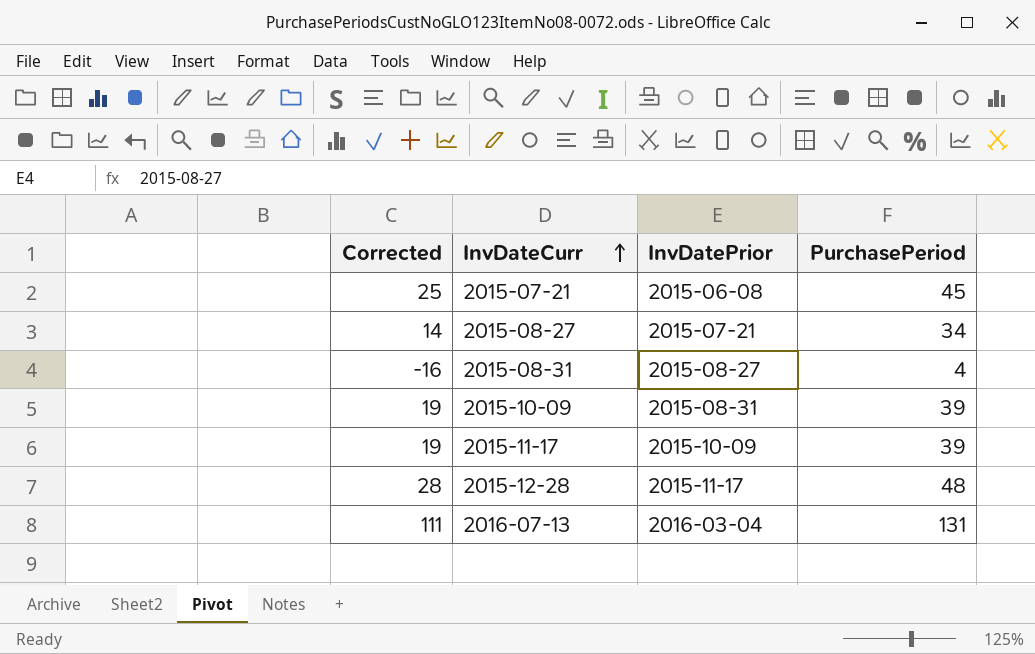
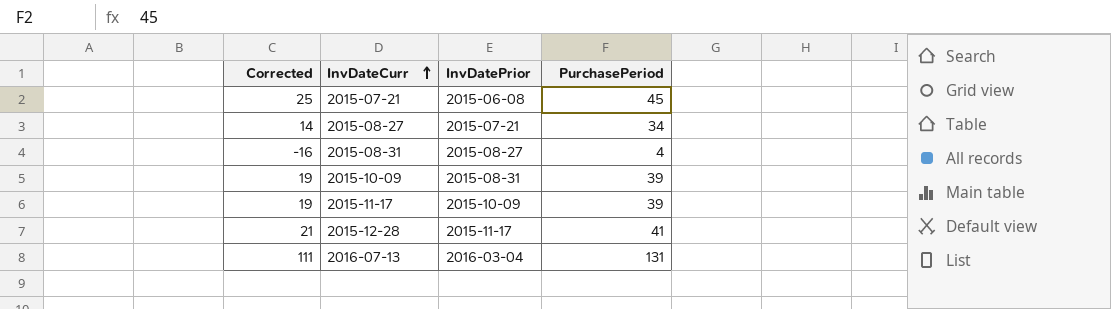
2015-12-28 | Corrected: 28 -> 21
2015-12-28 | PurchasePeriod: 48 -> 41

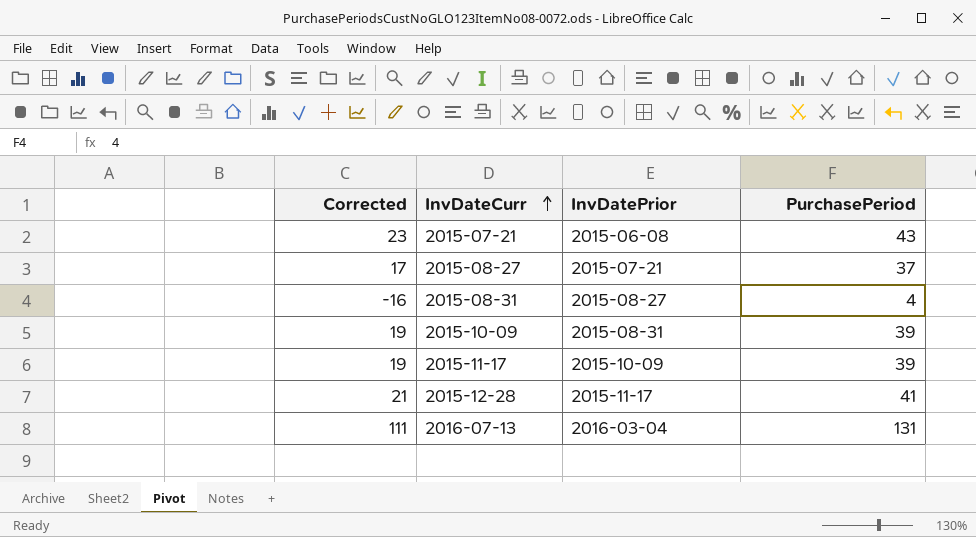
2015-07-21 | Corrected: 25 -> 23
2015-07-21 | PurchasePeriod: 45 -> 43
2015-08-27 | Corrected: 14 -> 17
2015-08-27 | PurchasePeriod: 34 -> 37

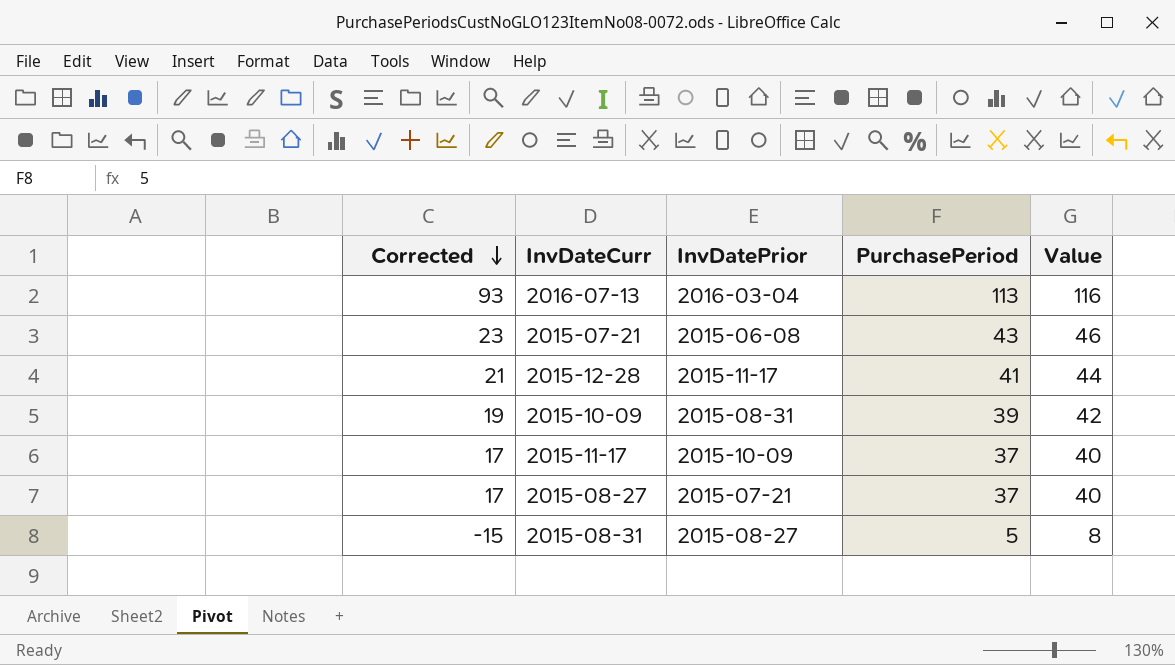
row order: InvDateCurr ascending -> Corrected descending
column Value | formula: none -> [PurchasePeriod] + 3
2016-07-13 | Corrected: 111 -> 93
2016-07-13 | PurchasePeriod: 131 -> 113
2015-11-17 | Corrected: 19 -> 17
2015-11-17 | PurchasePeriod: 39 -> 37
2015-08-31 | Corrected: -16 -> -15
2015-08-31 | PurchasePeriod: 4 -> 5

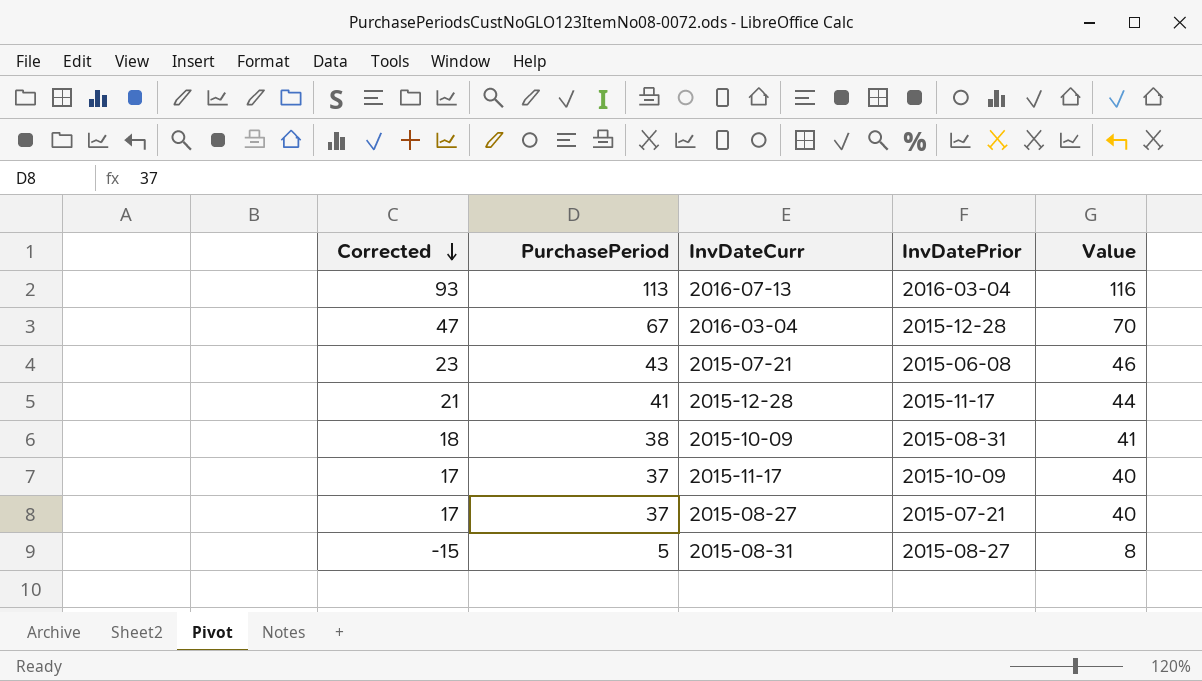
column PurchasePeriod | position: 4 -> 2
row 2016-03-04: none -> 47 | 67 | 2015-12-28 | 70
2015-10-09 | Corrected: 19 -> 18
2015-10-09 | PurchasePeriod: 39 -> 38
2015-10-09 | Value: 42 -> 41

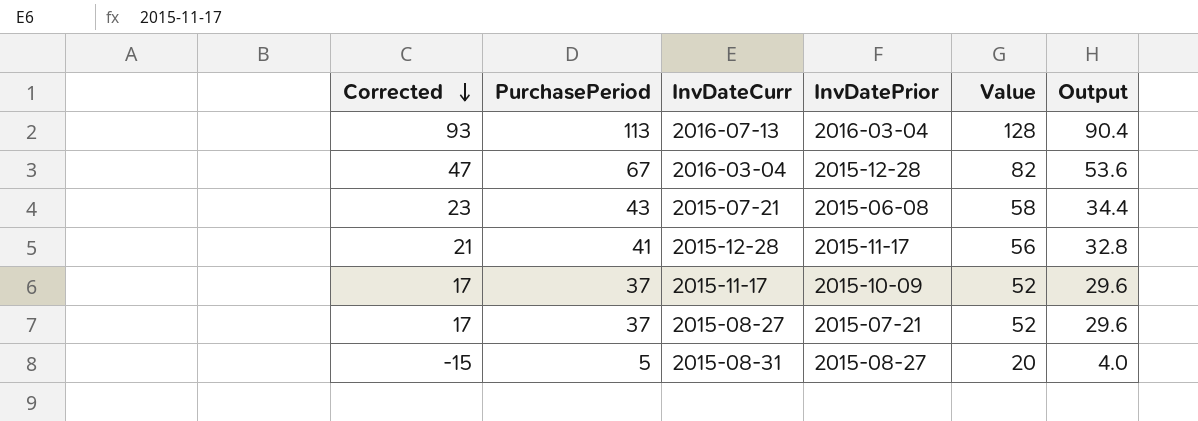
column Value | formula: [PurchasePeriod] + 3 -> [PurchasePeriod] + 15
column Output | formula: none -> [PurchasePeriod] * 0.8
row 2015-10-09: 18 | 38 | 2015-08-31 | 41 -> none

